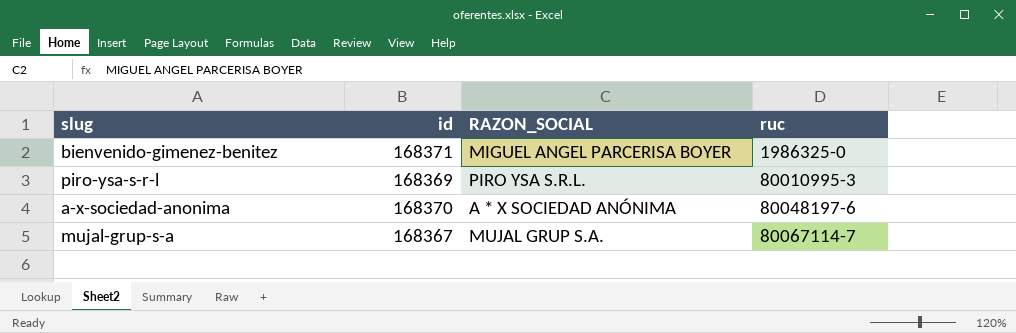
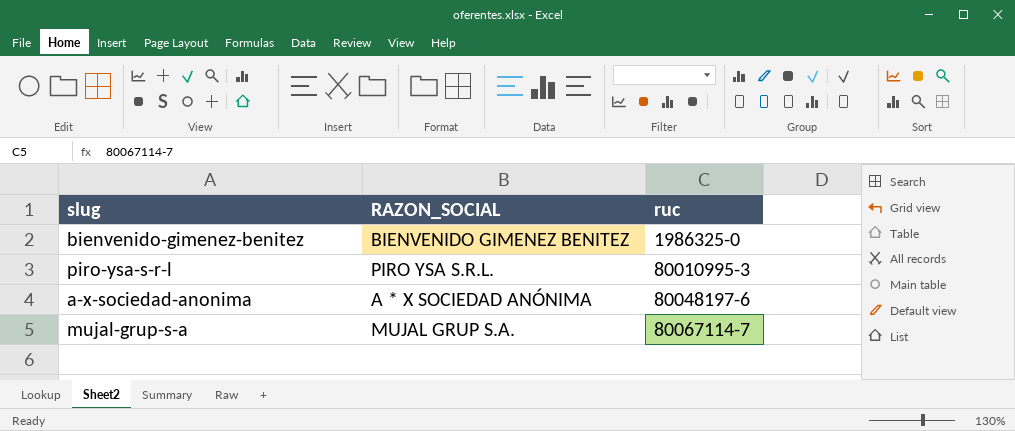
column id | position: 2 -> none
bienvenido-gimenez-benitez | RAZON_SOCIAL: MIGUEL ANGEL PARCERISA BOYER -> BIENVENIDO GIMENEZ BENITEZ

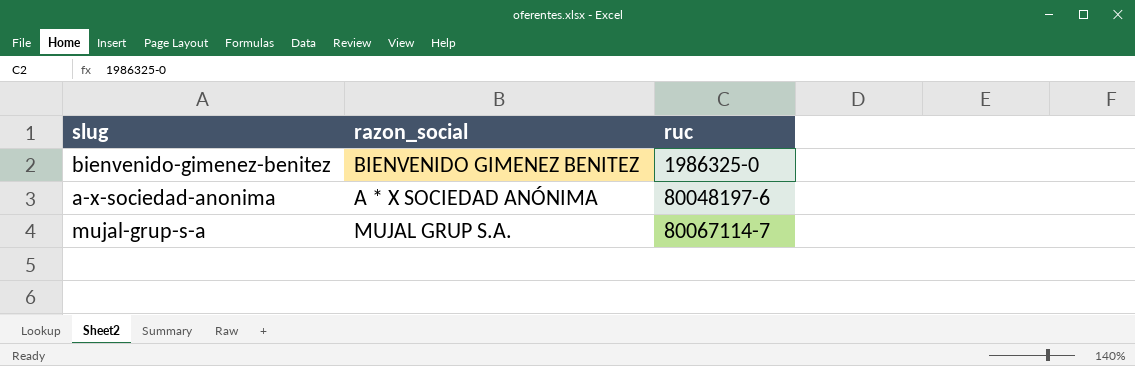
column name: RAZON_SOCIAL -> razon_social
row piro-ysa-s-r-l: PIRO YSA S.R.L. | 80010995-3 -> none

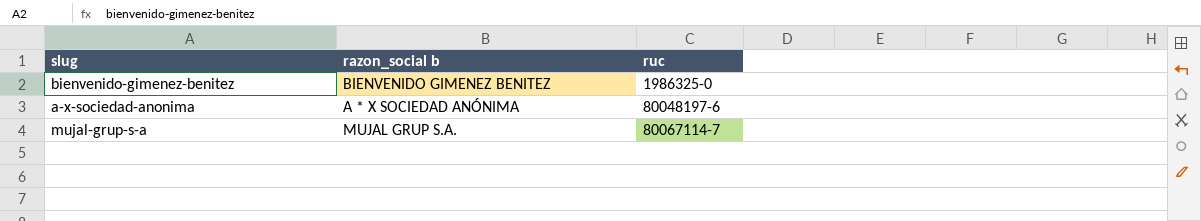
column name: razon_social -> razon_social b

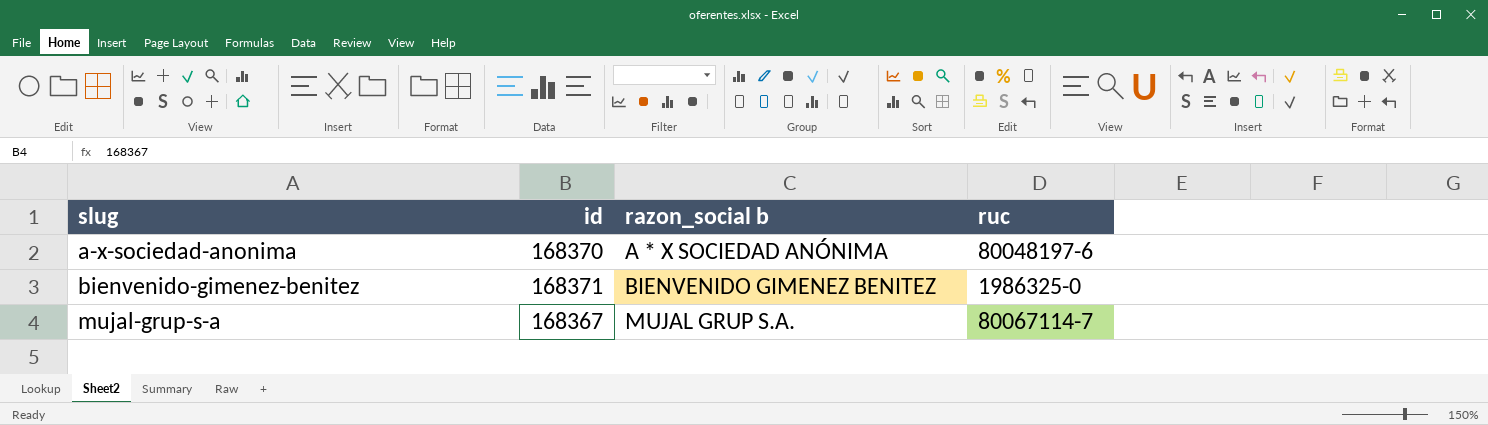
row order: ruc ascending -> slug ascending
column id | position: none -> 2

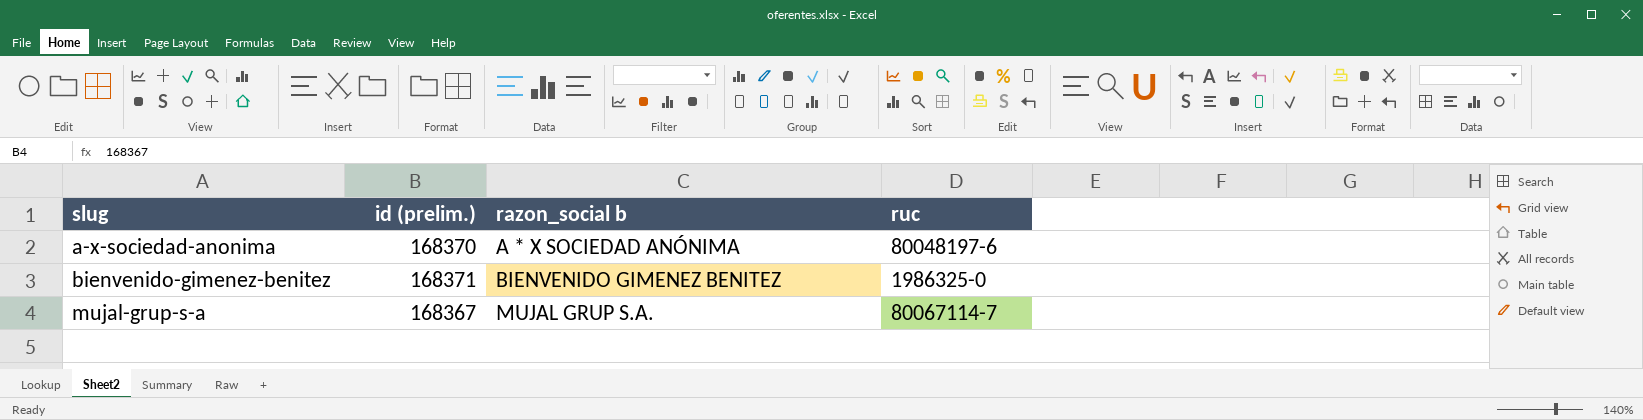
column name: id -> id (prelim.)

